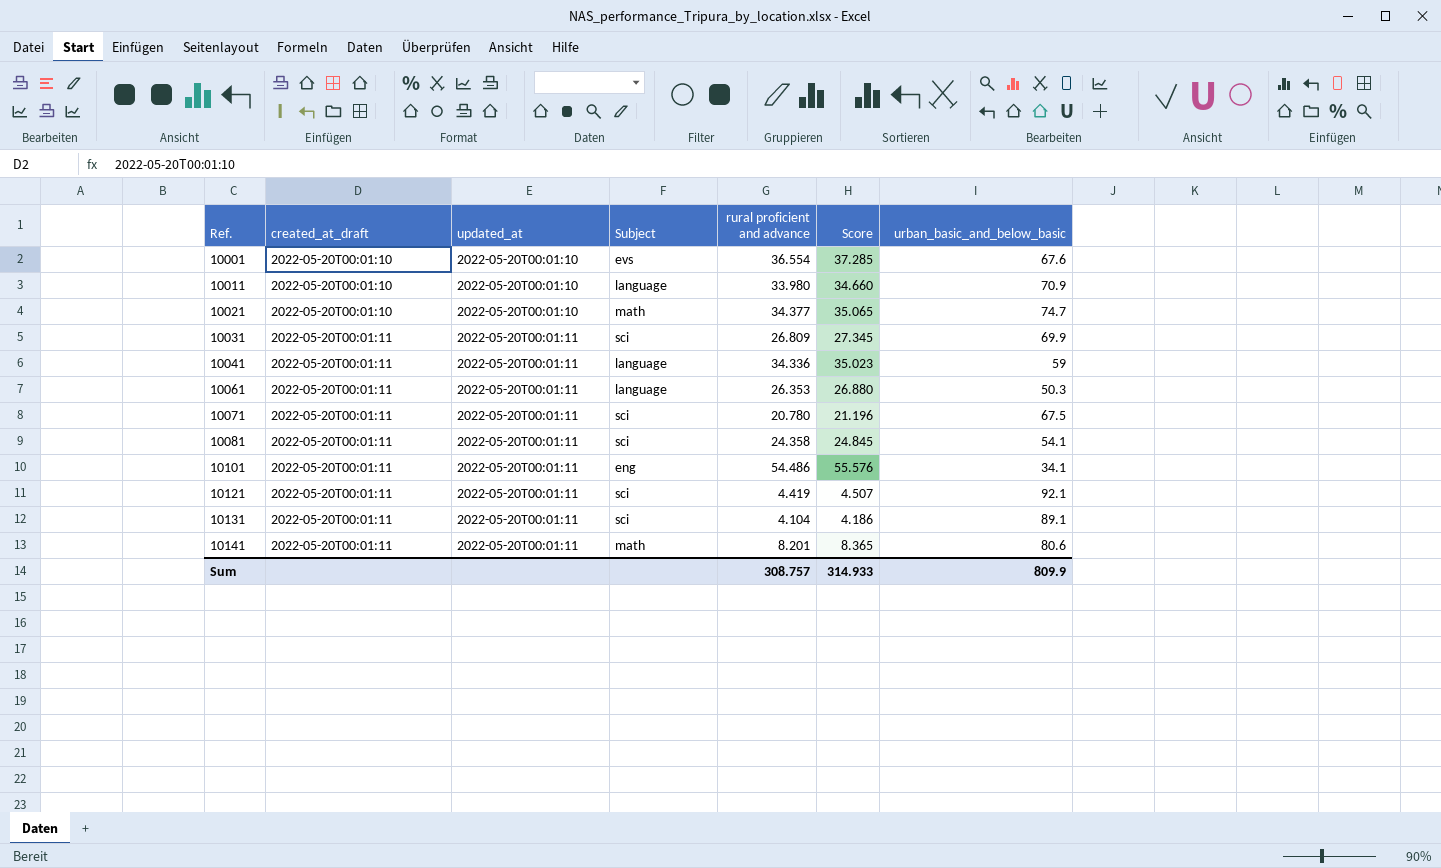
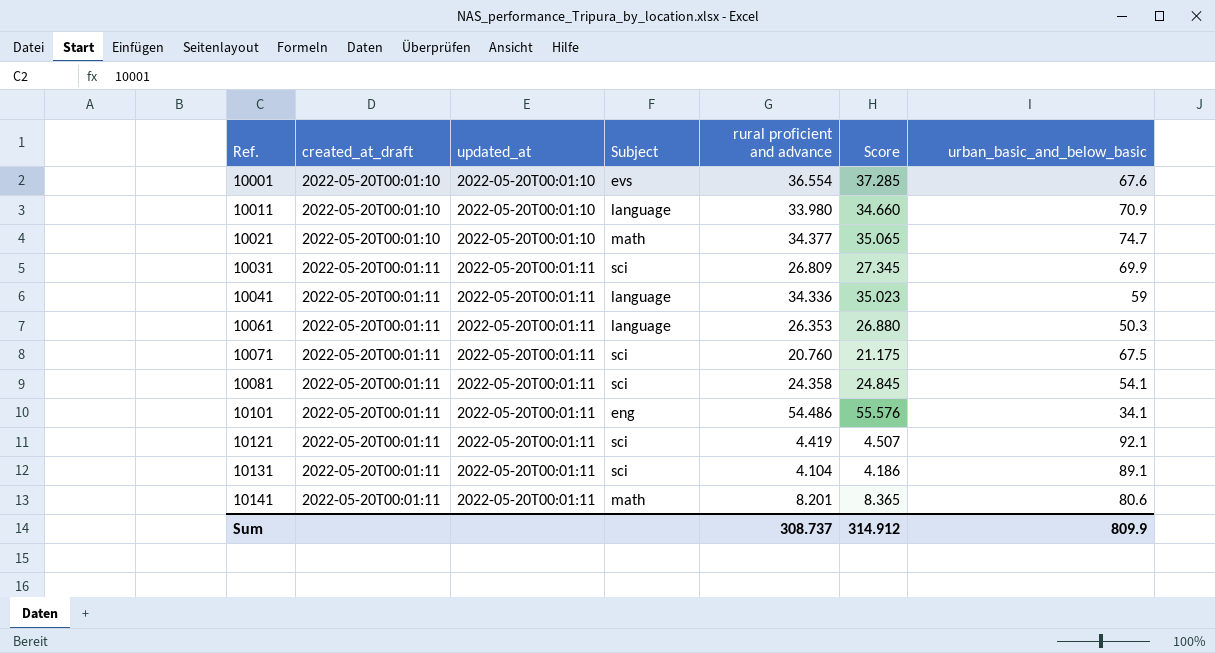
10071 | rural proficient and advance: 20.780 -> 20.760
10071 | Score: 21.196 -> 21.175
Sum | rural proficient and advance: 308.757 -> 308.737
Sum | Score: 314.933 -> 314.912

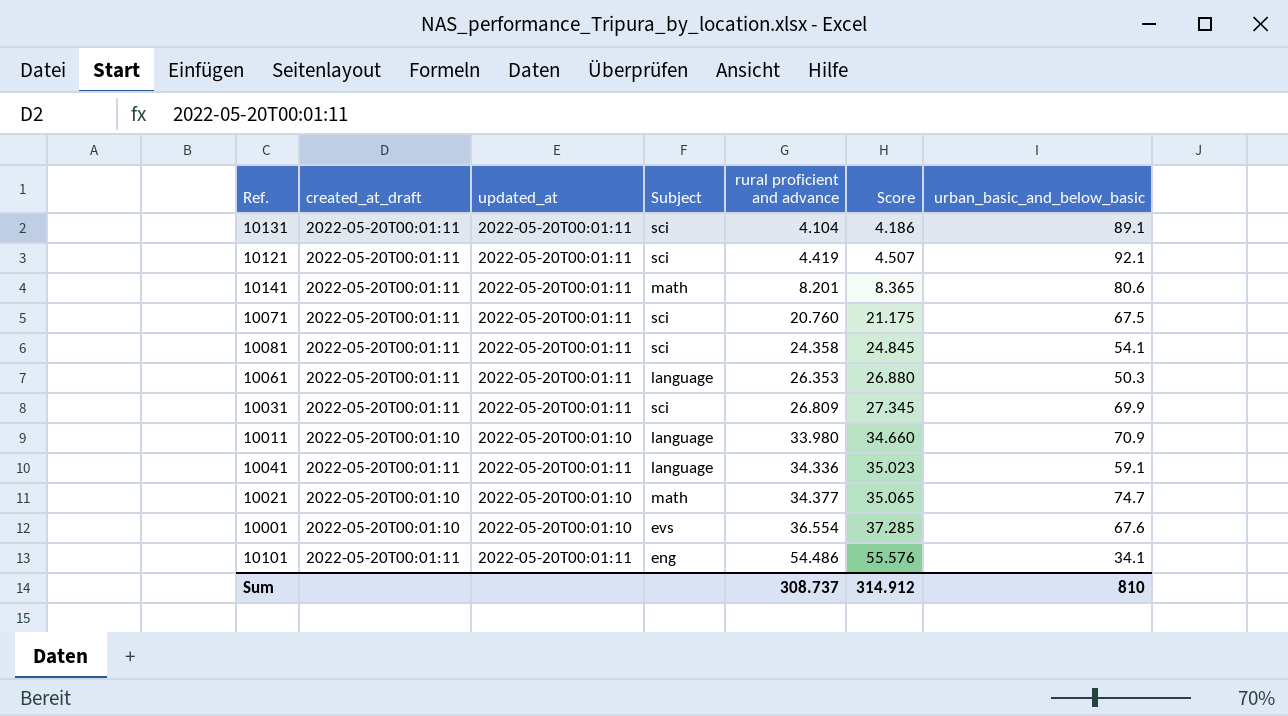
row order: Ref. ascending -> rural proficient and advance ascending
10041 | urban_basic_and_below_basic: 59 -> 59.1
Sum | urban_basic_and_below_basic: 809.9 -> 810

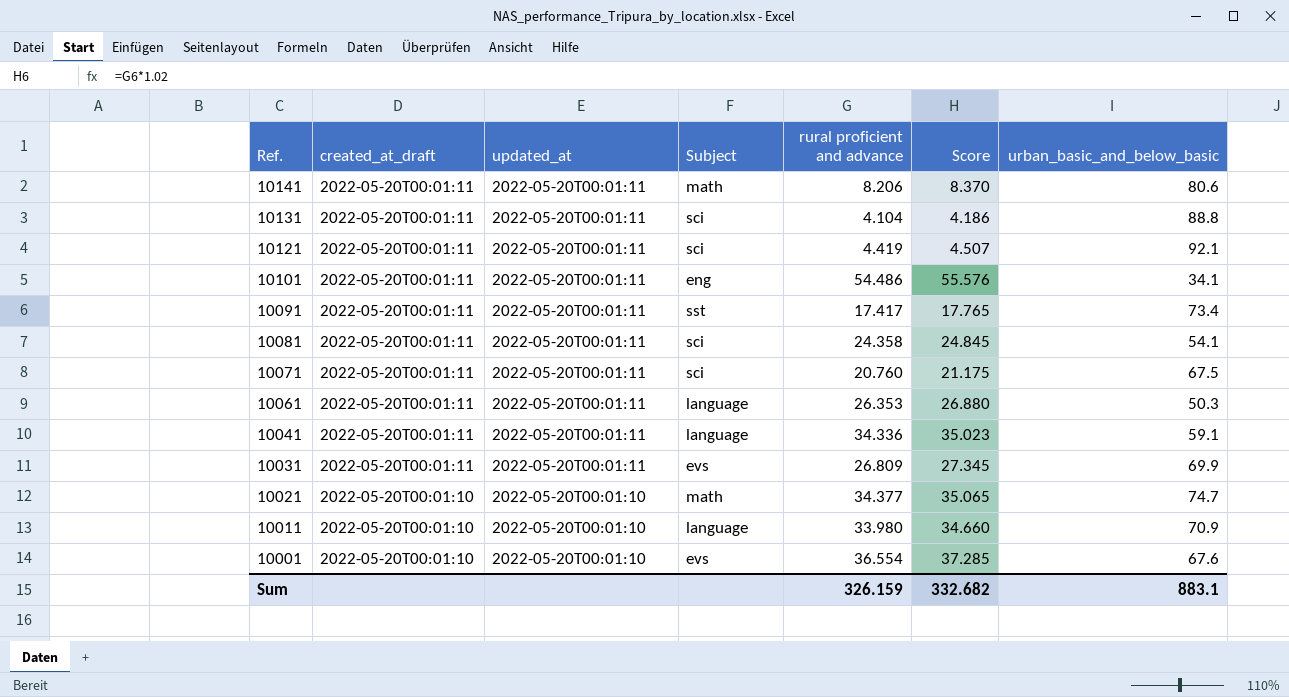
row order: rural proficient and advance ascending -> Ref. descending
10141 | rural proficient and advance: 8.201 -> 8.206
10141 | Score: 8.365 -> 8.370
10131 | urban_basic_and_below_basic: 89.1 -> 88.8
row 10091: none -> 2022-05-20T00:01:11 | 2022-05-20T00:01:11 | sst | 17.417 | 17.765 | 73.4
10031 | Subject: sci -> evs
Sum | rural proficient and advance: 308.737 -> 326.159
Sum | Score: 314.912 -> 332.682
Sum | urban_basic_and_below_basic: 810 -> 883.1

